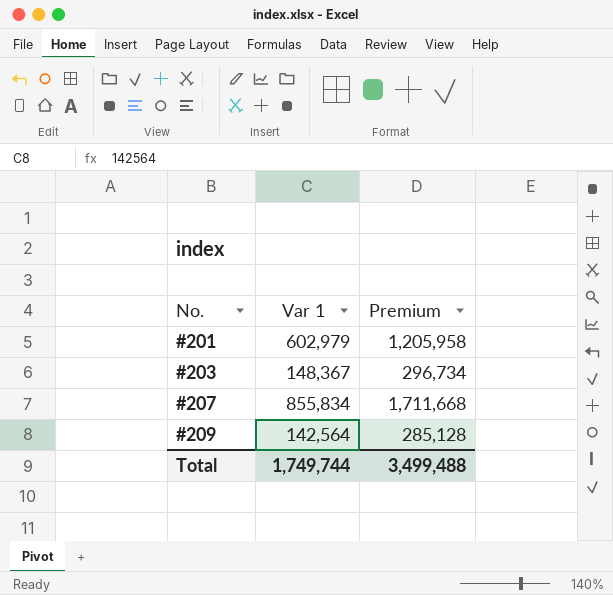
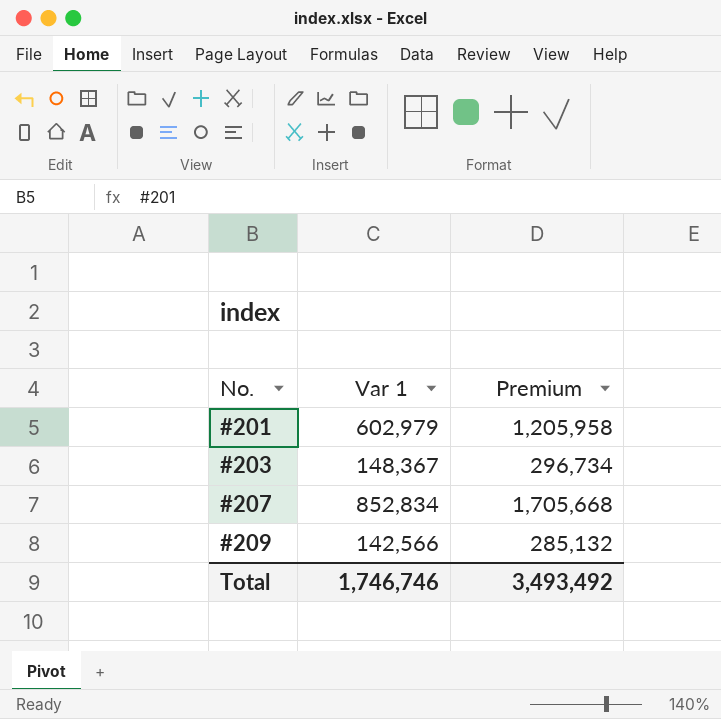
#207 | Var 1: 855,834 -> 852,834
#207 | Premium: 1,711,668 -> 1,705,668
#209 | Var 1: 142,564 -> 142,566
#209 | Premium: 285,128 -> 285,132
Total | Var 1: 1,749,744 -> 1,746,746
Total | Premium: 3,499,488 -> 3,493,492

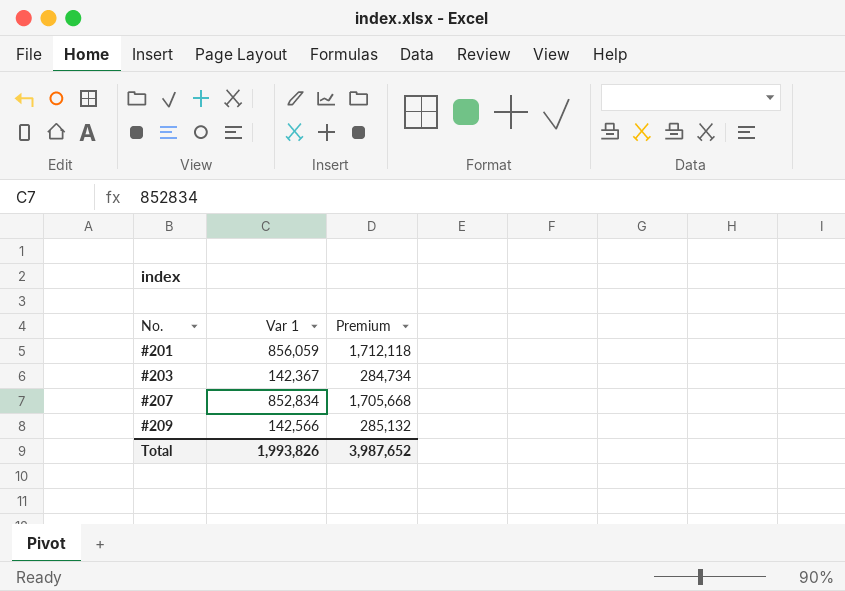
#201 | Var 1: 602,979 -> 856,059
#201 | Premium: 1,205,958 -> 1,712,118
#203 | Var 1: 148,367 -> 142,367
#203 | Premium: 296,734 -> 284,734
Total | Var 1: 1,746,746 -> 1,993,826
Total | Premium: 3,493,492 -> 3,987,652

